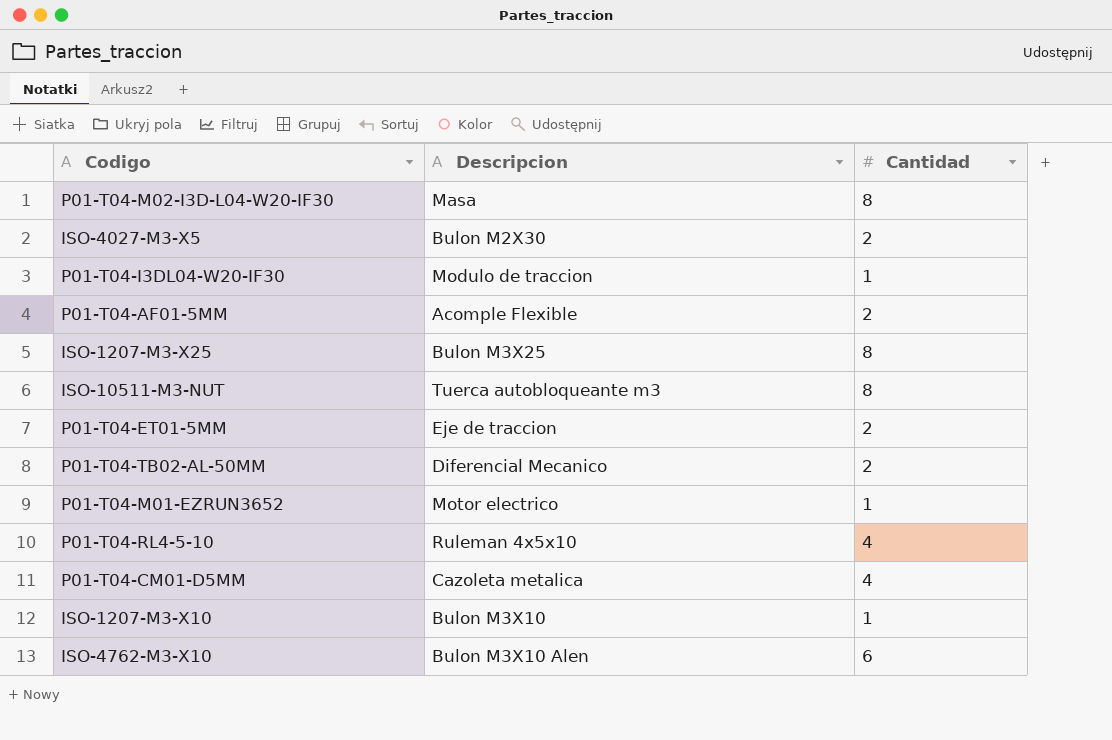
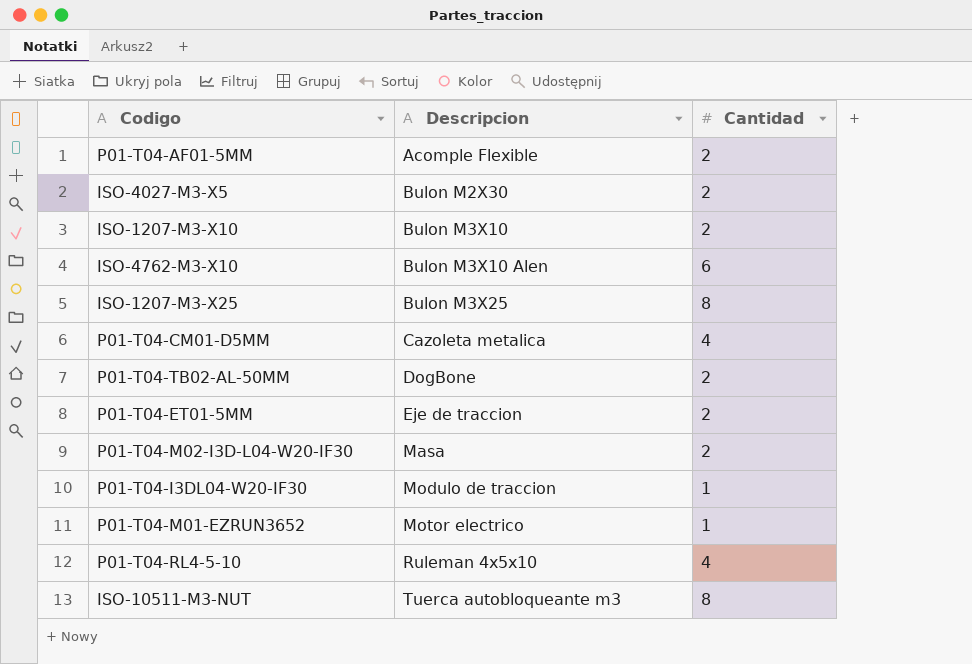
row order: none -> Descripcion ascending
ISO-1207-M3-X10 | Cantidad: 1 -> 2
P01-T04-TB02-AL-50MM | Descripcion: Diferencial Mecanico -> DogBone
P01-T04-M02-I3D-L04-W20-IF30 | Cantidad: 8 -> 2

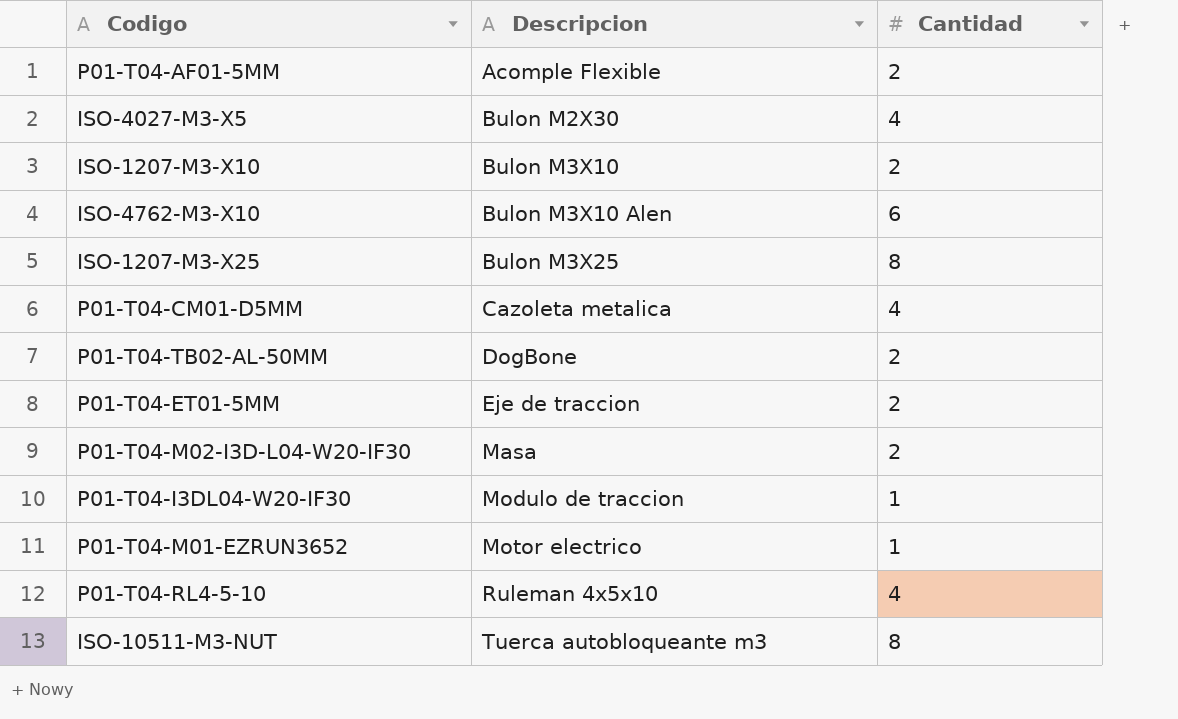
ISO-4027-M3-X5 | Cantidad: 2 -> 4

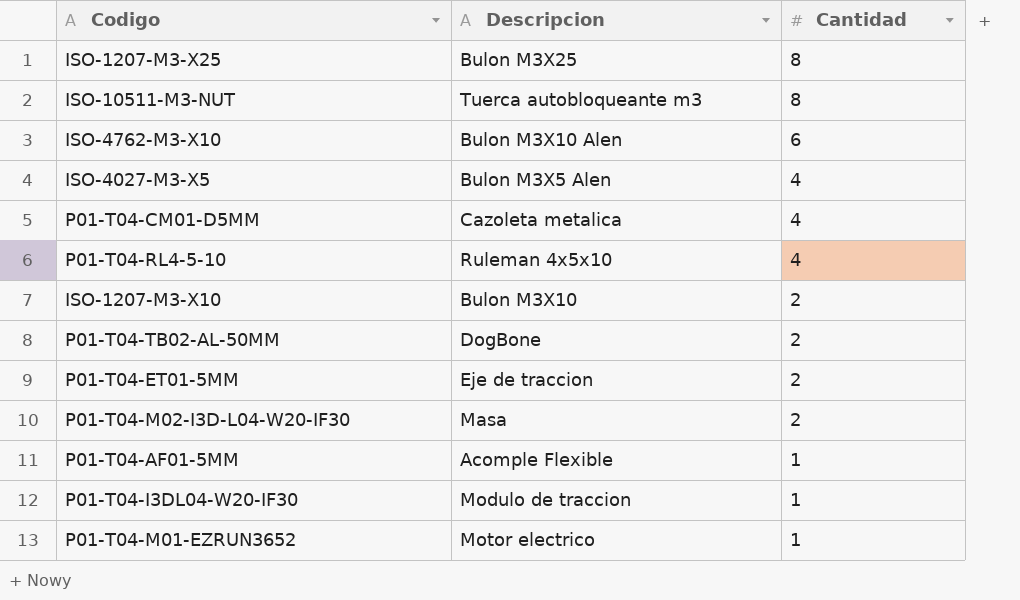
row order: Descripcion ascending -> Cantidad descending
ISO-4027-M3-X5 | Descripcion: Bulon M2X30 -> Bulon M3X5 Alen
P01-T04-AF01-5MM | Cantidad: 2 -> 1

